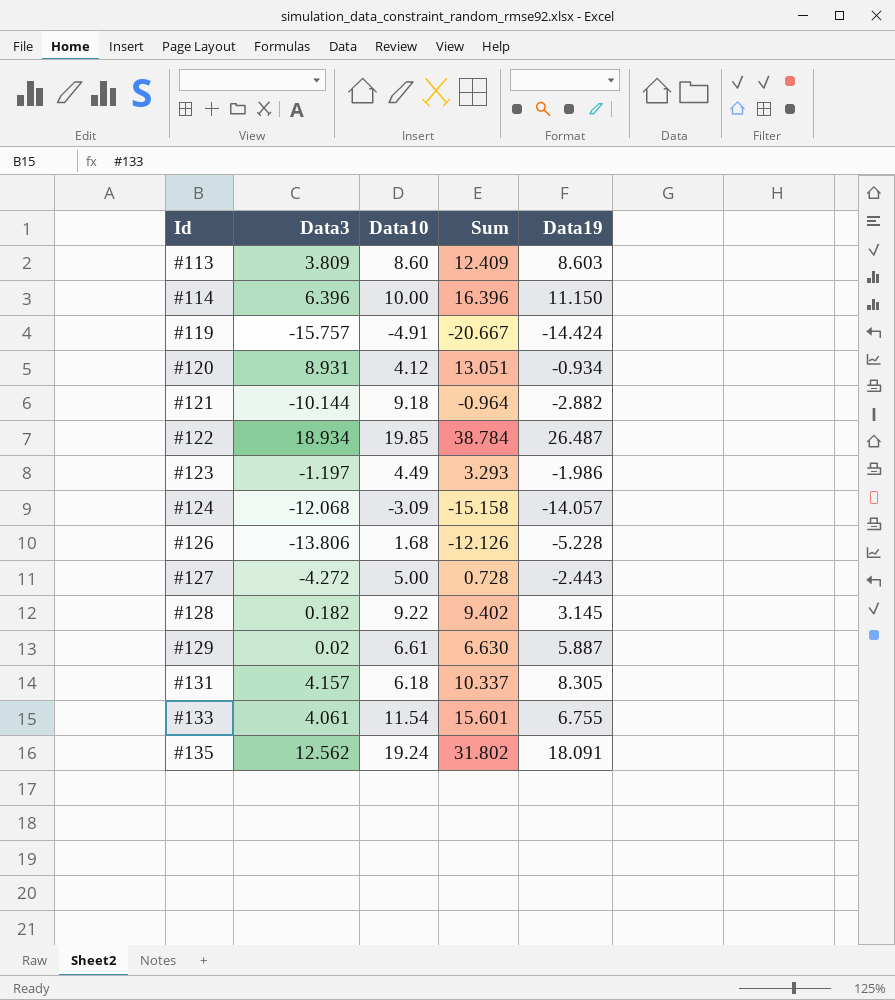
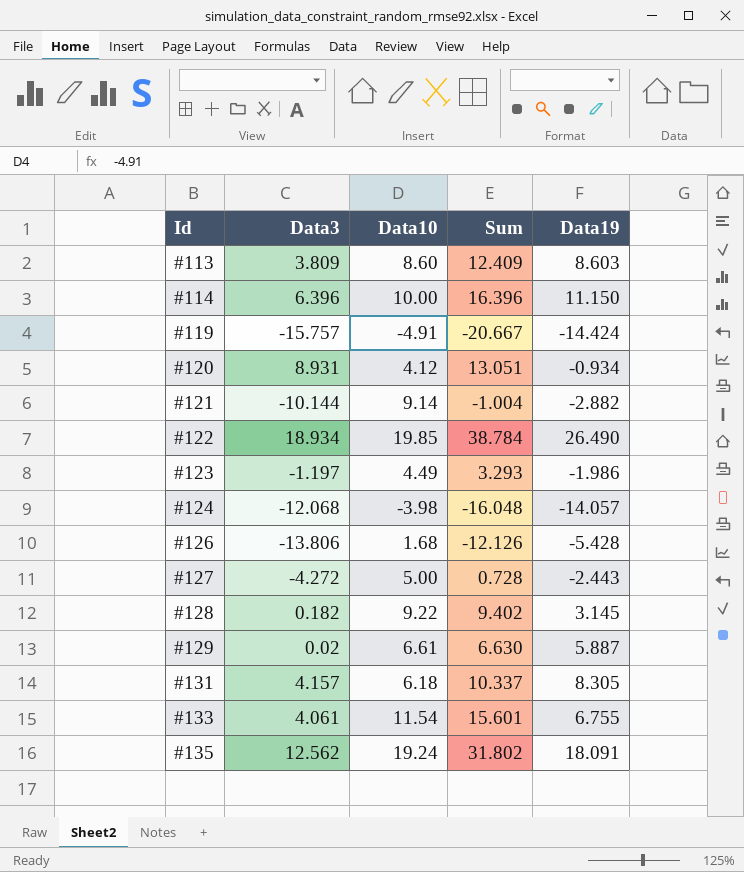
#121 | Data10: 9.18 -> 9.14
#121 | Sum: -0.964 -> -1.004
#122 | Data19: 26.487 -> 26.490
#124 | Data10: -3.09 -> -3.98
#124 | Sum: -15.158 -> -16.048
#126 | Data19: -5.228 -> -5.428

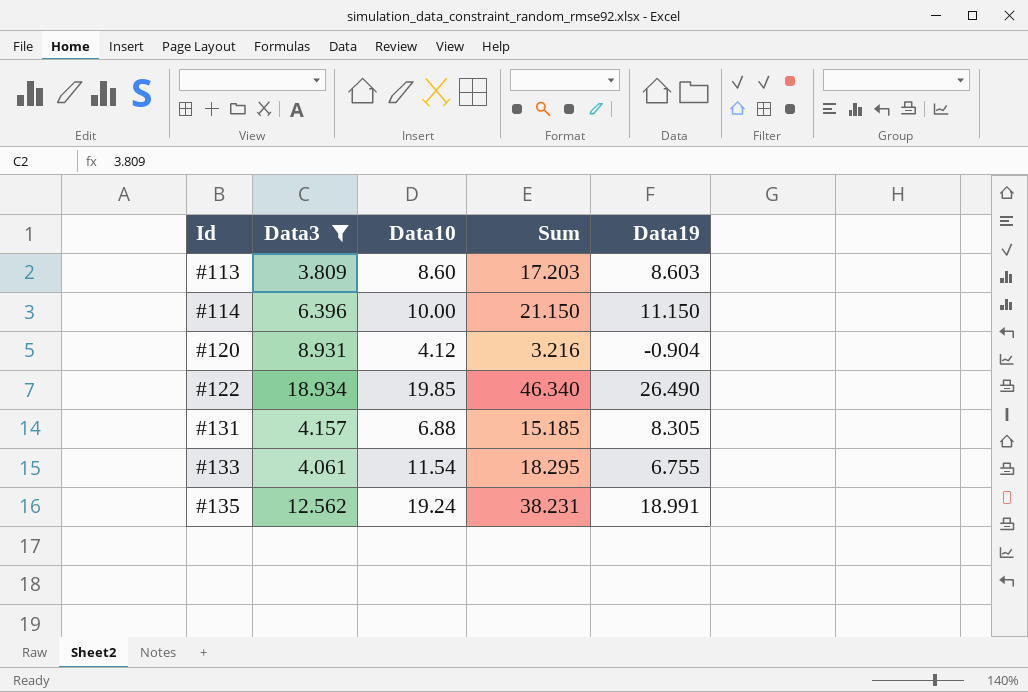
filter: none -> Data3 >= 3.809
column Sum | formula: [Data3] + [Data10] -> [Data10] + [Data19]
#120 | Data19: -0.934 -> -0.904
#131 | Data10: 6.18 -> 6.88
#135 | Data19: 18.091 -> 18.991

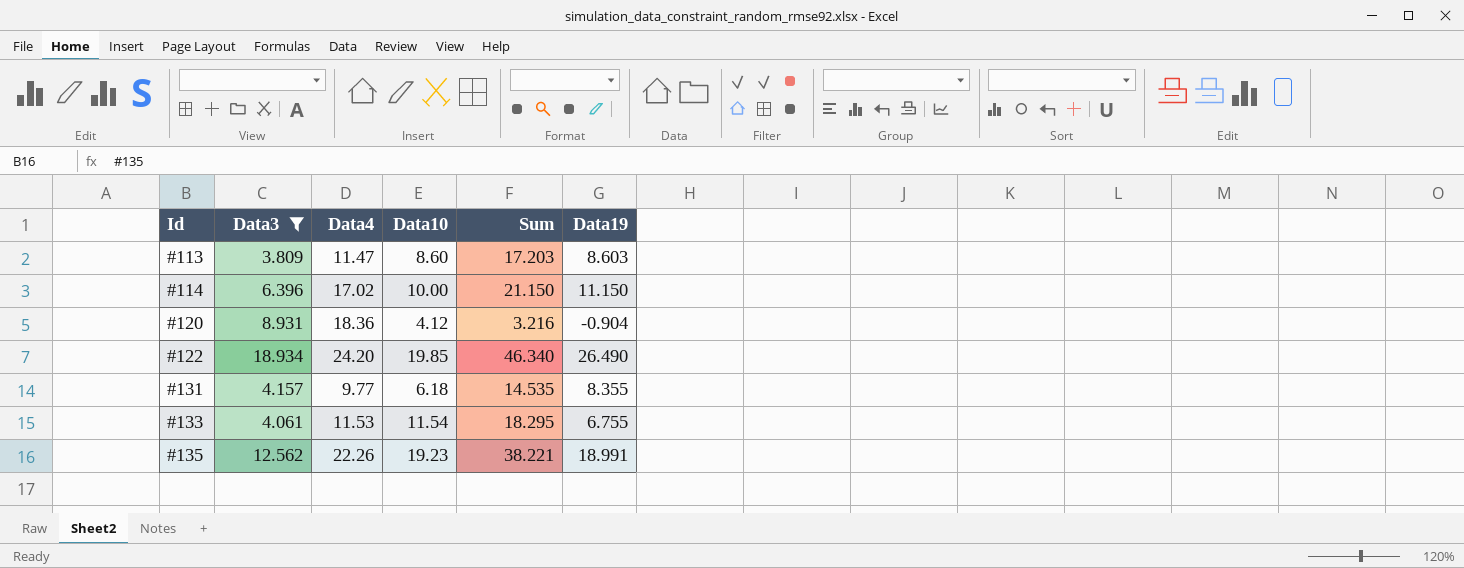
column Data4 | position: none -> 3
#131 | Data10: 6.88 -> 6.18
#131 | Sum: 15.185 -> 14.535
#131 | Data19: 8.305 -> 8.355
#135 | Data10: 19.24 -> 19.23
#135 | Sum: 38.231 -> 38.221

